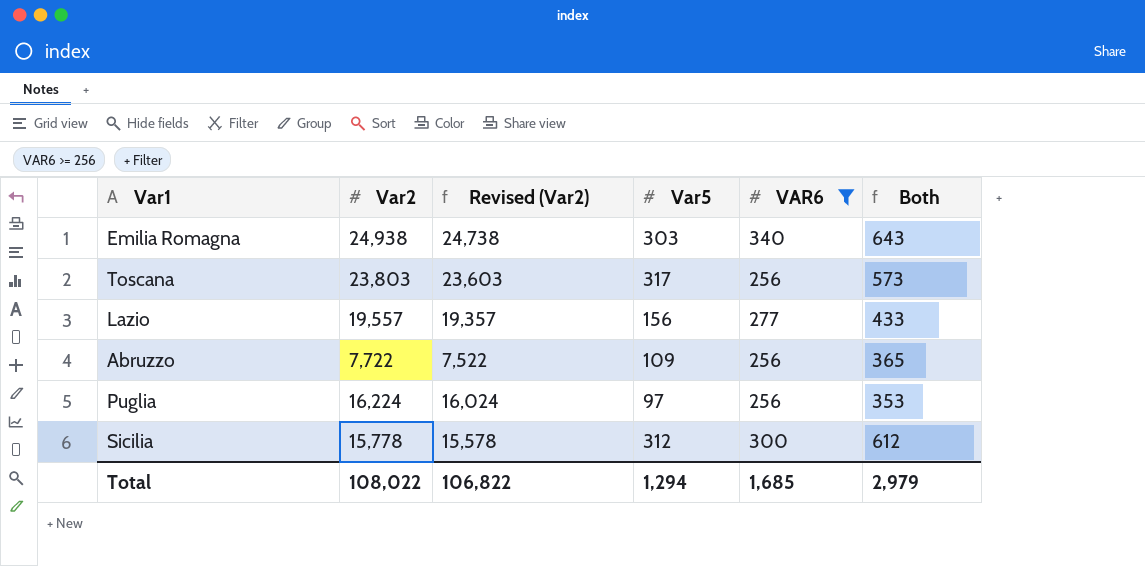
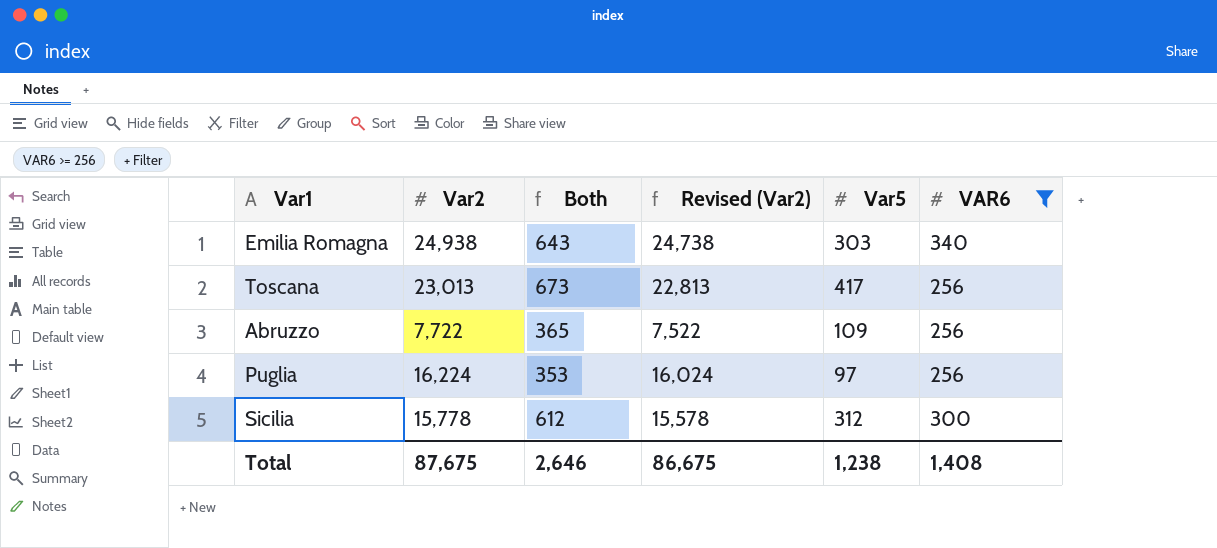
column Both | position: 6 -> 3
row Lazio: 19,557 | 19,357 | 156 | 277 | 433 -> none
Toscana | Var2: 23,803 -> 23,013
Toscana | Both: 573 -> 673
Toscana | Revised (Var2): 23,603 -> 22,813
Toscana | Var5: 317 -> 417
Total | Var2: 108,022 -> 87,675
Total | Both: 2,979 -> 2,646
Total | Revised (Var2): 106,822 -> 86,675
Total | Var5: 1,294 -> 1,238
Total | VAR6: 1,685 -> 1,408

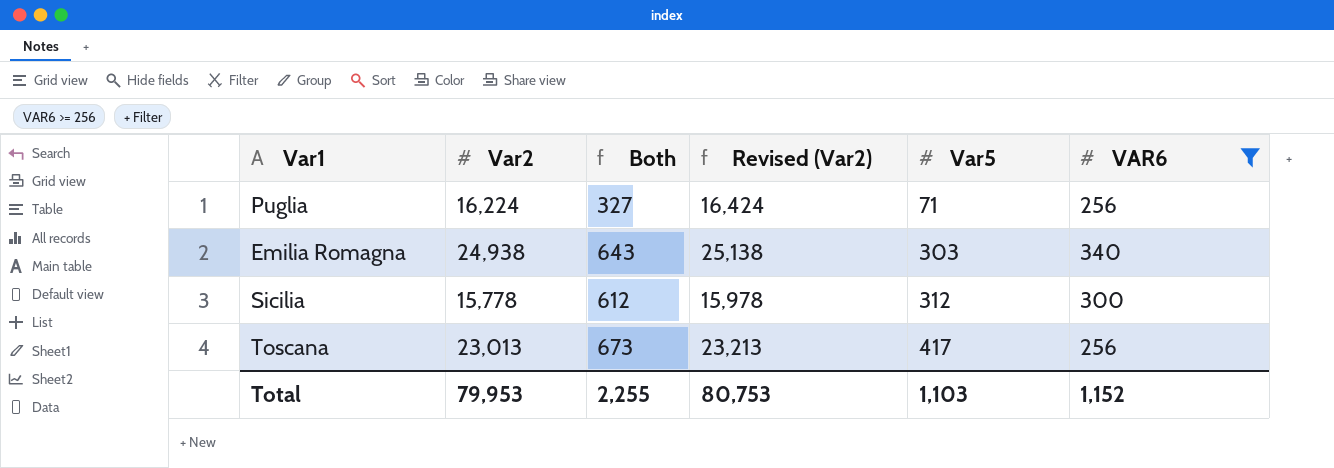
row order: none -> Var5 ascending
column Revised (Var2) | formula: [Var2] - 200 -> [Var2] + 200
row Abruzzo: 7,722 | 365 | 7,522 | 109 | 256 -> none
Puglia | Both: 353 -> 327
Puglia | Var5: 97 -> 71
Total | Var2: 87,675 -> 79,953
Total | Both: 2,646 -> 2,255
Total | Revised (Var2): 86,675 -> 80,753
Total | Var5: 1,238 -> 1,103
Total | VAR6: 1,408 -> 1,152

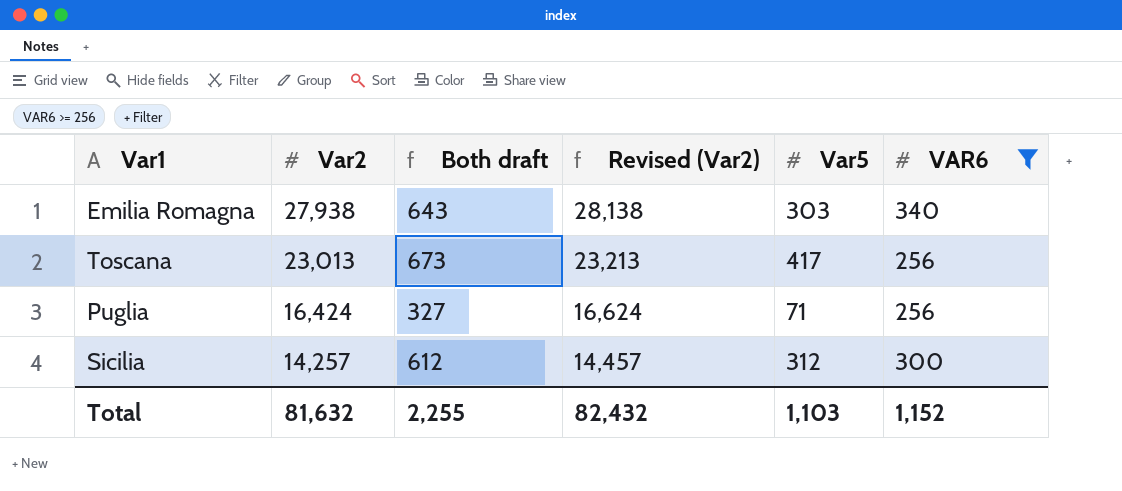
row order: Var5 ascending -> Var2 descending
column name: Both -> Both draft
Emilia Romagna | Var2: 24,938 -> 27,938
Emilia Romagna | Revised (Var2): 25,138 -> 28,138
Puglia | Var2: 16,224 -> 16,424
Puglia | Revised (Var2): 16,424 -> 16,624
Sicilia | Var2: 15,778 -> 14,257
Sicilia | Revised (Var2): 15,978 -> 14,457
Total | Var2: 79,953 -> 81,632
Total | Revised (Var2): 80,753 -> 82,432

